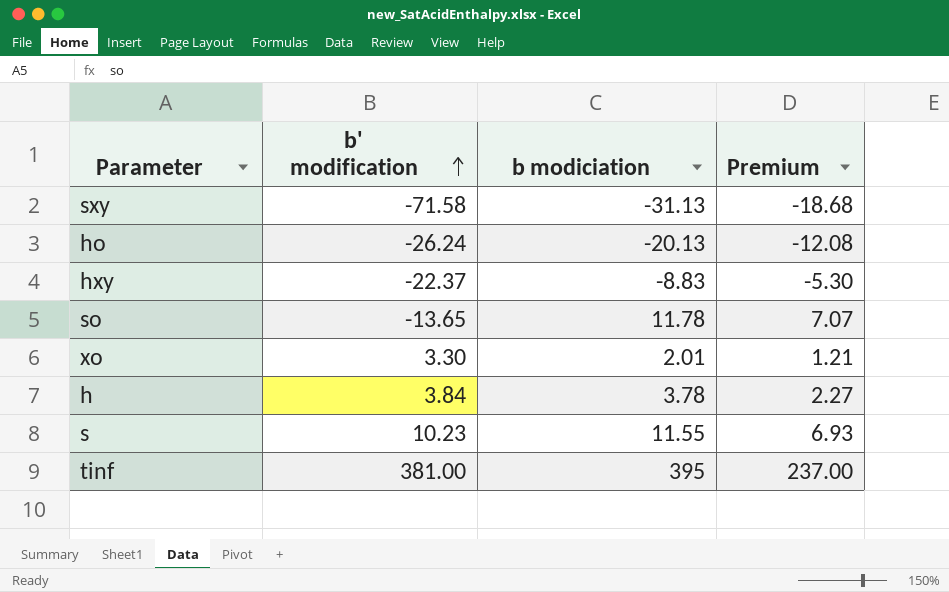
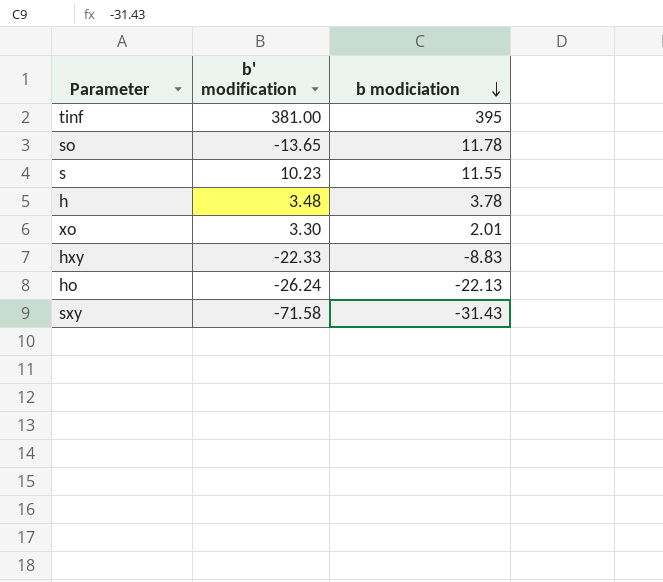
row order: b' modification ascending -> b modiciation descending
column Premium | formula: [b modiciation] * 0.6 -> none
h | b' modification: 3.84 -> 3.48
hxy | b' modification: -22.37 -> -22.33
ho | b modiciation: -20.13 -> -22.13
sxy | b modiciation: -31.13 -> -31.43

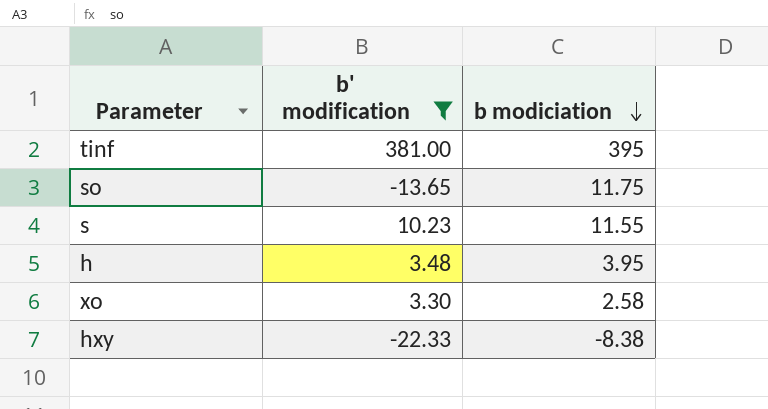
filter: none -> b' modification >= -22.33
so | b modiciation: 11.78 -> 11.75
h | b modiciation: 3.78 -> 3.95
xo | b modiciation: 2.01 -> 2.58
hxy | b modiciation: -8.83 -> -8.38

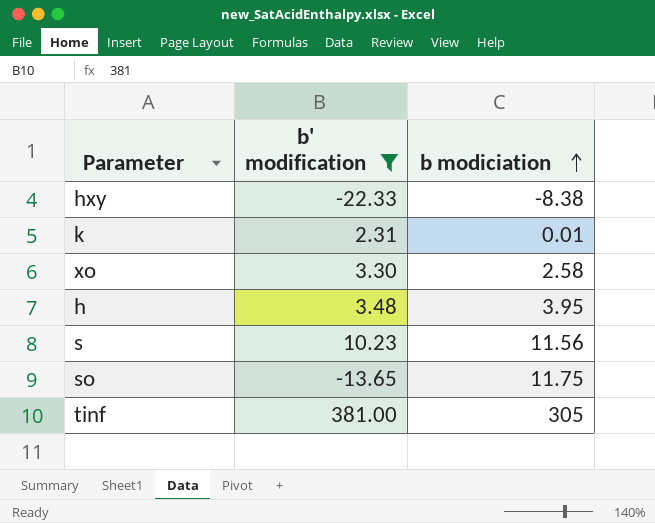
row order: b modiciation descending -> b modiciation ascending
row k: none -> 2.31 | 0.01
s | b modiciation: 11.55 -> 11.56
tinf | b modiciation: 395 -> 305

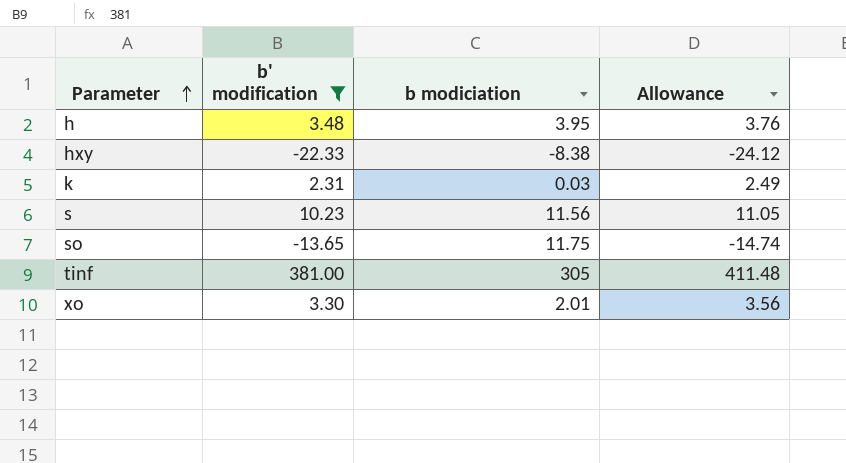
row order: b modiciation ascending -> Parameter ascending
column Allowance | formula: none -> [b' modification] * 1.08
k | b modiciation: 0.01 -> 0.03
xo | b modiciation: 2.58 -> 2.01

